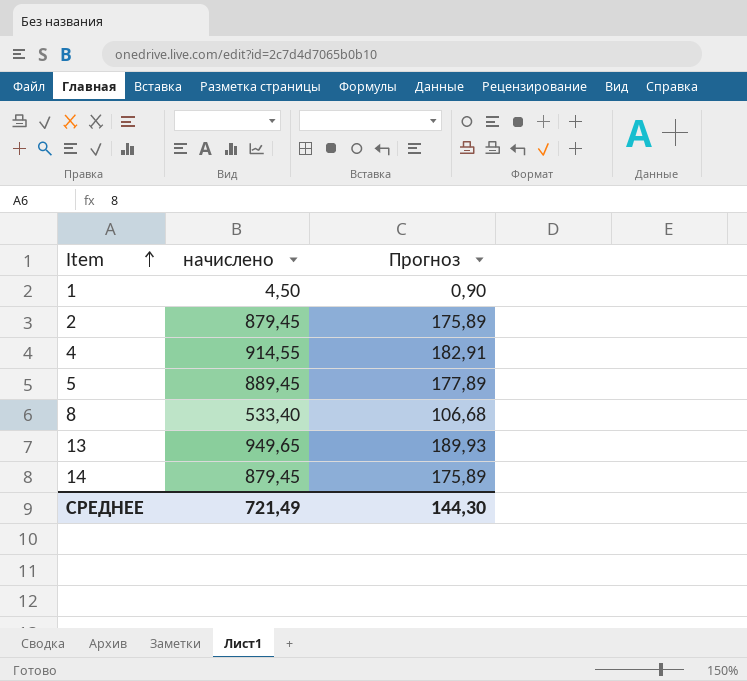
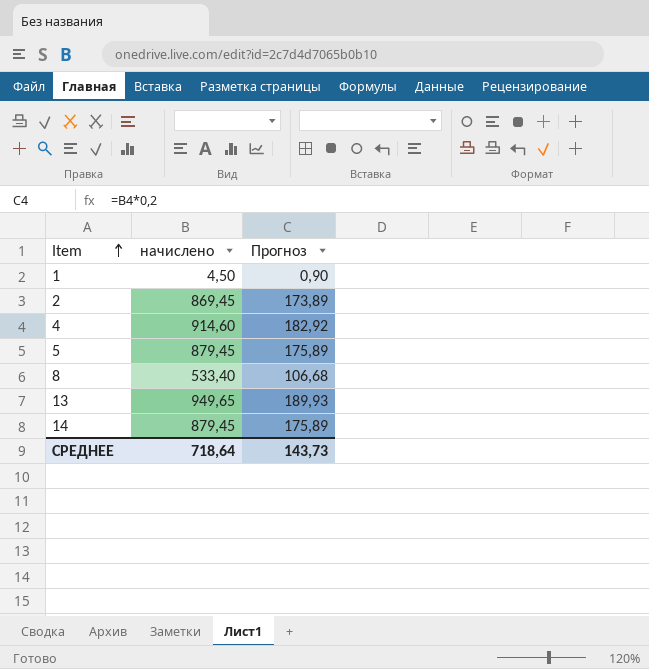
2 | начислено: 879,45 -> 869,45
2 | Прогноз: 175,89 -> 173,89
4 | начислено: 914,55 -> 914,60
4 | Прогноз: 182,91 -> 182,92
5 | начислено: 889,45 -> 879,45
5 | Прогноз: 177,89 -> 175,89
СРЕДНЕЕ | начислено: 721,49 -> 718,64
СРЕДНЕЕ | Прогноз: 144,30 -> 143,73

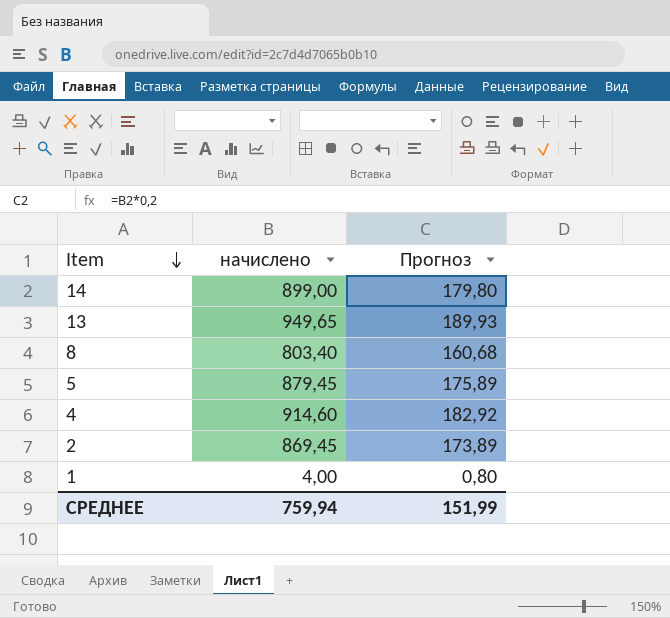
row order: Item ascending -> Item descending
14 | начислено: 879,45 -> 899,00
14 | Прогноз: 175,89 -> 179,80
8 | начислено: 533,40 -> 803,40
8 | Прогноз: 106,68 -> 160,68
1 | начислено: 4,50 -> 4,00
1 | Прогноз: 0,90 -> 0,80
СРЕДНЕЕ | начислено: 718,64 -> 759,94
СРЕДНЕЕ | Прогноз: 143,73 -> 151,99

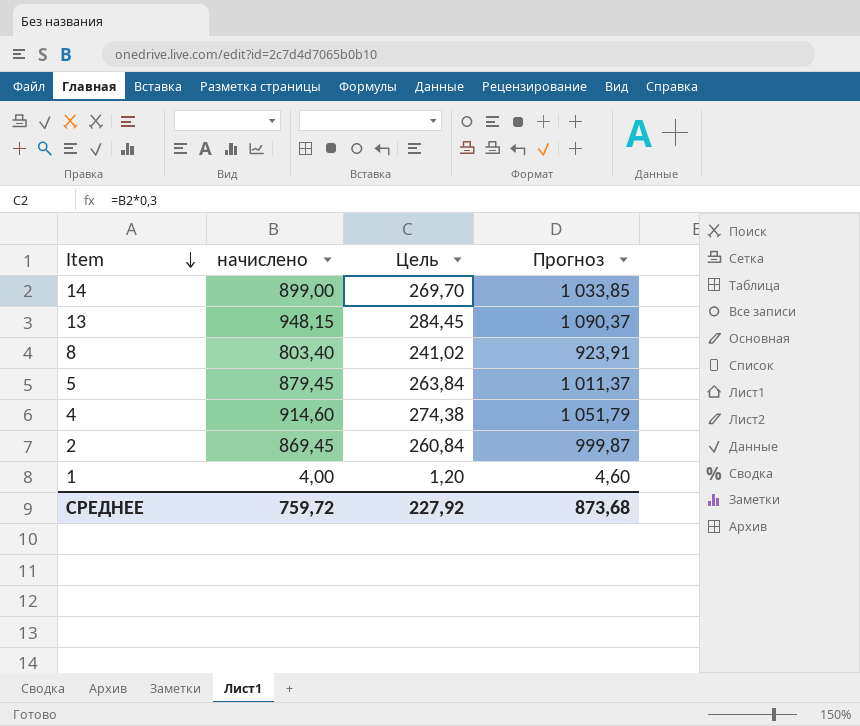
column Цель | formula: none -> [начислено] * 0,3
column Прогноз | formula: [начислено] * 0,2 -> [начислено] * 1,15
13 | начислено: 949,65 -> 948,15
СРЕДНЕЕ | начислено: 759,94 -> 759,72
СРЕДНЕЕ | Прогноз: 151,99 -> 873,68

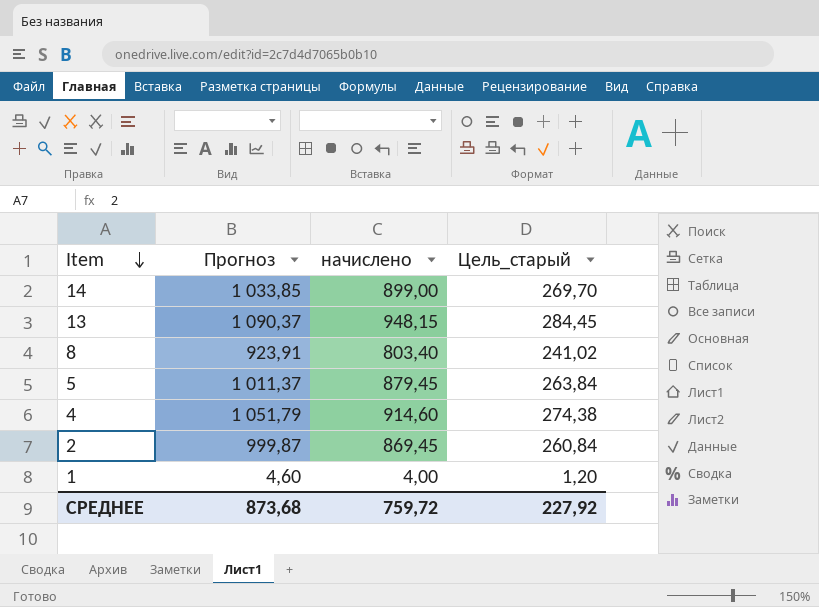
column Прогноз | position: 4 -> 2
column name: Цель -> Цель_старый

